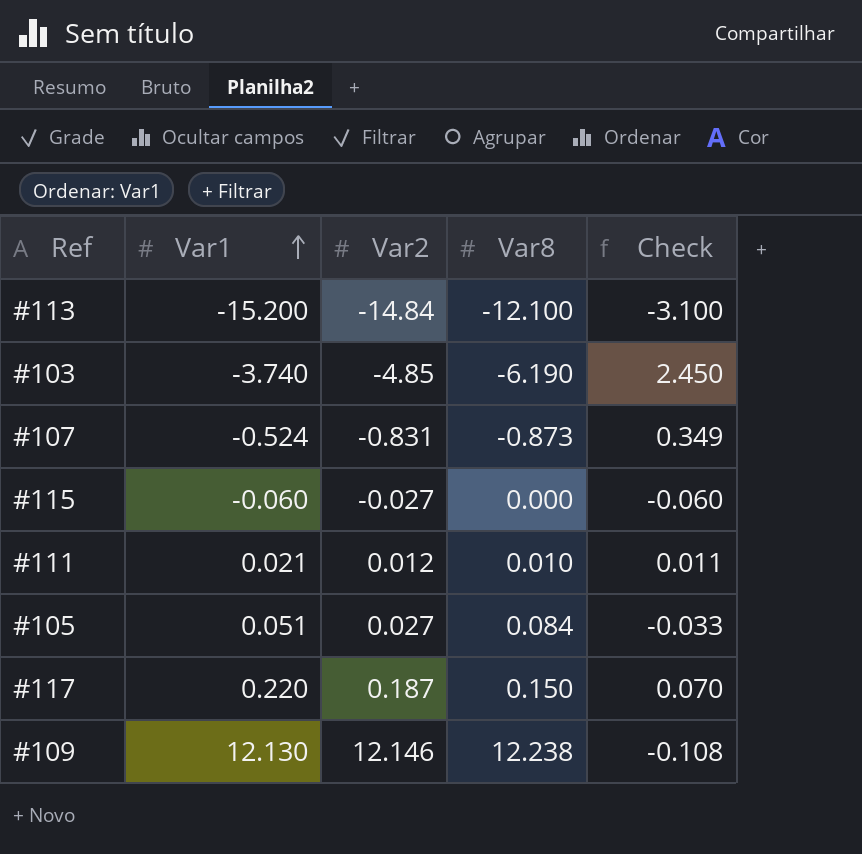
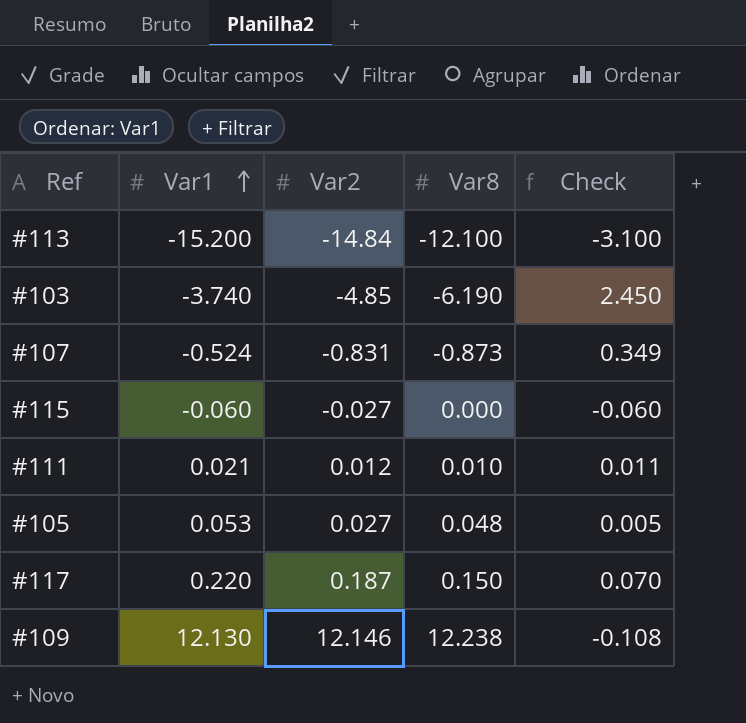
#105 | Var1: 0.051 -> 0.053
#105 | Var8: 0.084 -> 0.048
#105 | Check: -0.033 -> 0.005

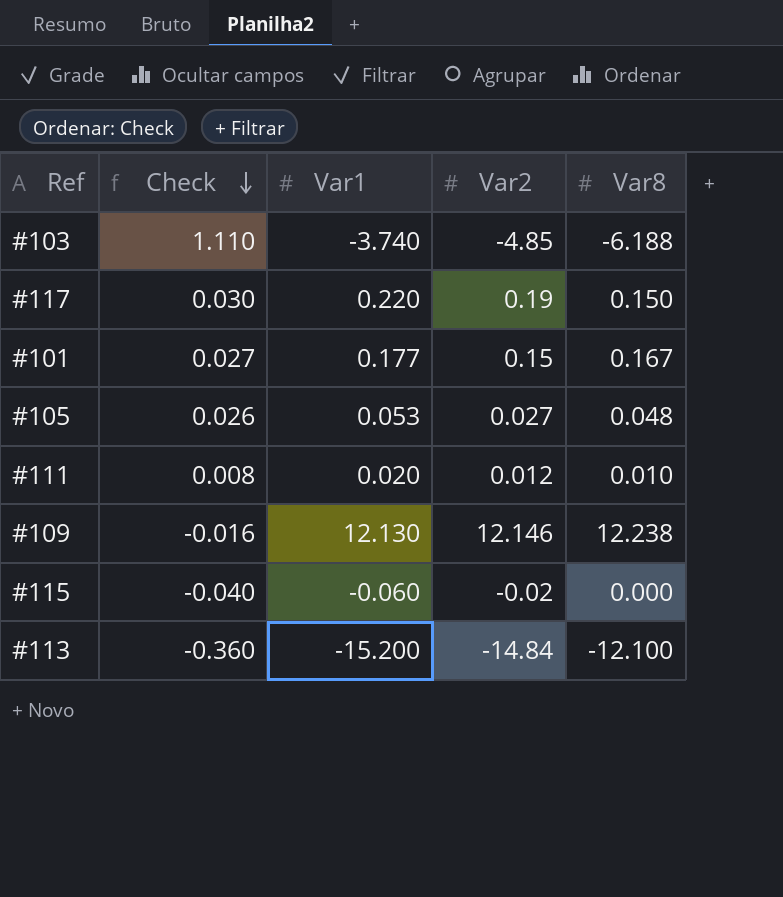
row order: Var1 ascending -> Check descending
column Check | formula: [Var1] - [Var8] -> [Var1] - [Var2]
column Check | position: 5 -> 2
row #107: -0.524 | -0.831 | -0.873 | 0.349 -> none
#103 | Var8: -6.190 -> -6.188
#117 | Var2: 0.187 -> 0.19
row #101: none -> 0.027 | 0.177 | 0.15 | 0.167
#111 | Var1: 0.021 -> 0.020
#115 | Var2: -0.027 -> -0.02

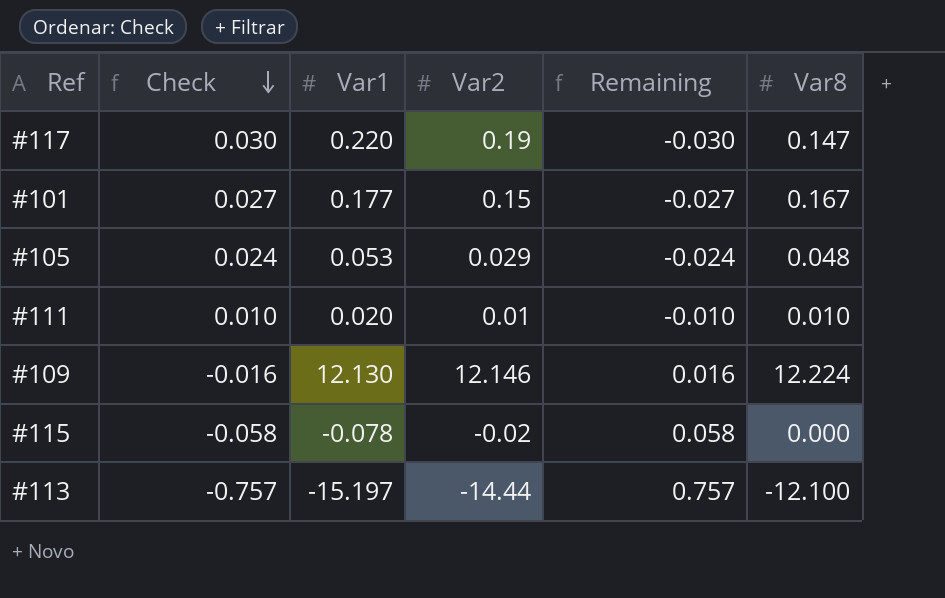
column Remaining | formula: none -> [Var2] - [Var1]
row #103: 1.110 | -3.740 | -4.85 | -6.188 -> none
#117 | Var8: 0.150 -> 0.147
#105 | Check: 0.026 -> 0.024
#105 | Var2: 0.027 -> 0.029
#111 | Check: 0.008 -> 0.010
#111 | Var2: 0.012 -> 0.01
#109 | Var8: 12.238 -> 12.224
#115 | Check: -0.040 -> -0.058
#115 | Var1: -0.060 -> -0.078
#113 | Check: -0.360 -> -0.757
#113 | Var1: -15.200 -> -15.197
#113 | Var2: -14.84 -> -14.44

